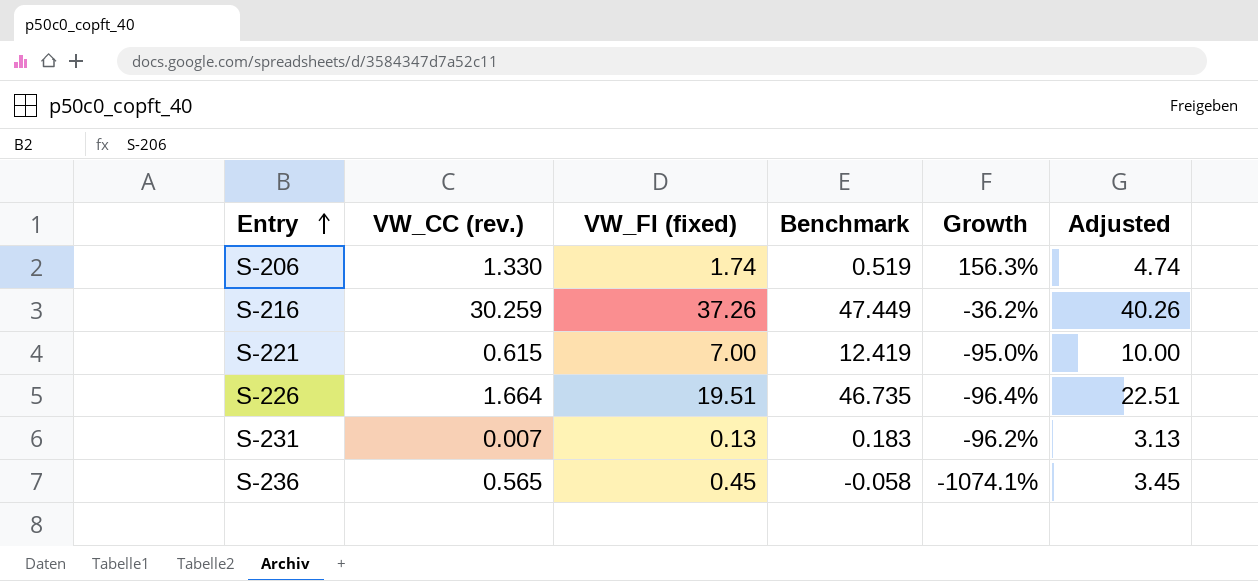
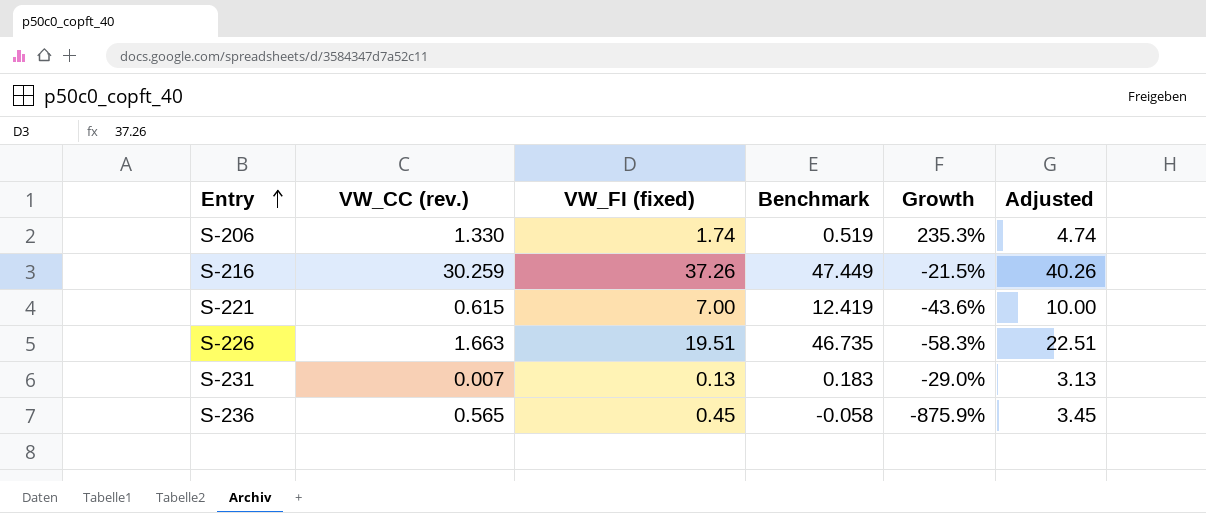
column Growth | formula: ([VW_CC (rev.)] - [Benchmark]) / [Benchmark] -> ([VW_FI (fixed)] - [Benchmark]) / [Benchmark]
S-226 | VW_CC (rev.): 1.664 -> 1.663

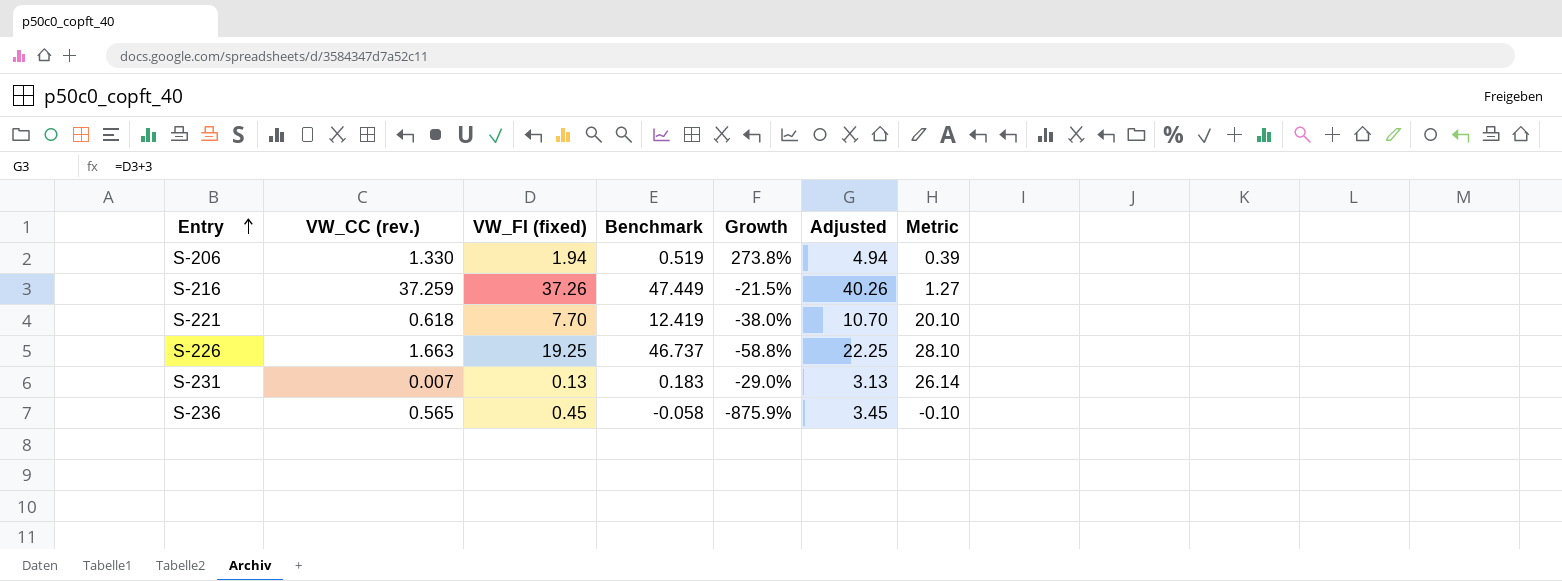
column Metric | formula: none -> [Benchmark] / [VW_CC (rev.)]
S-206 | VW_FI (fixed): 1.74 -> 1.94
S-206 | Growth: 235.3% -> 273.8%
S-206 | Adjusted: 4.74 -> 4.94
S-216 | VW_CC (rev.): 30.259 -> 37.259
S-221 | VW_CC (rev.): 0.615 -> 0.618
S-221 | VW_FI (fixed): 7.00 -> 7.70
S-221 | Growth: -43.6% -> -38.0%
S-221 | Adjusted: 10.00 -> 10.70
S-226 | VW_FI (fixed): 19.51 -> 19.25
S-226 | Benchmark: 46.735 -> 46.737
S-226 | Growth: -58.3% -> -58.8%
S-226 | Adjusted: 22.51 -> 22.25

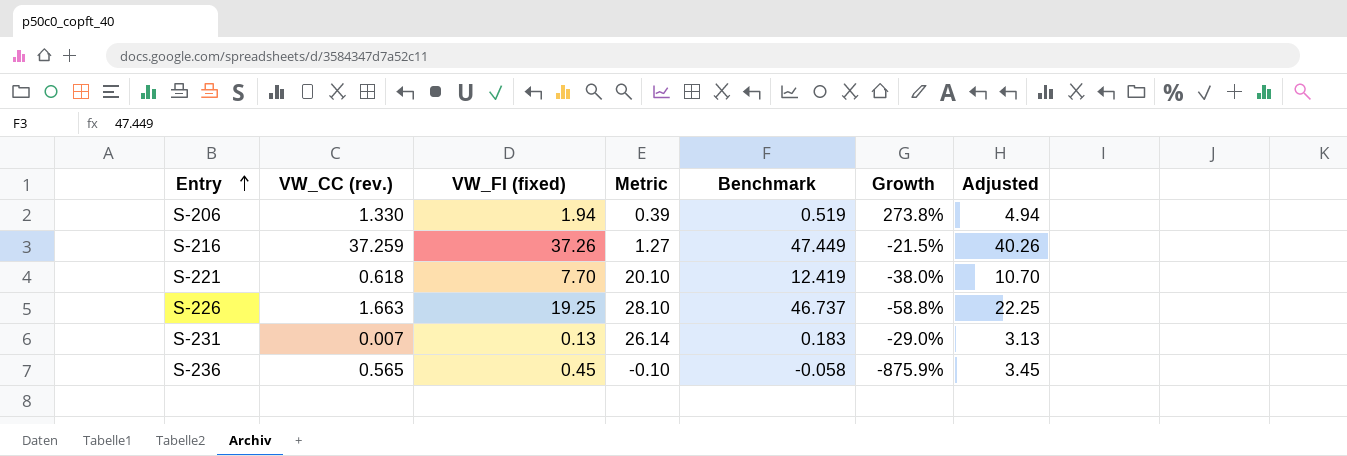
column Metric | position: 7 -> 4

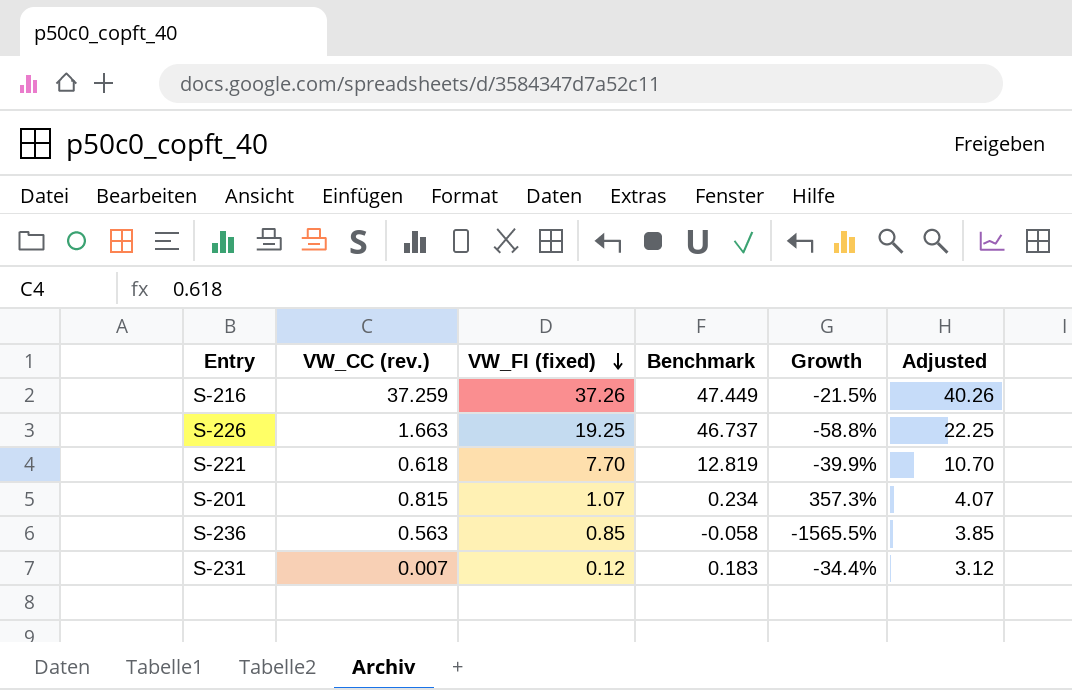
row order: Entry ascending -> VW_FI (fixed) descending
column Metric | formula: [Benchmark] / [VW_CC (rev.)] -> none
row S-206: 1.330 | 1.94 | 0.39 | 0.519 | 273.8% | 4.94 -> none
S-221 | Benchmark: 12.419 -> 12.819
S-221 | Growth: -38.0% -> -39.9%
row S-201: none -> 0.815 | 1.07 | 0.234 | 357.3% | 4.07
S-236 | VW_CC (rev.): 0.565 -> 0.563
S-236 | VW_FI (fixed): 0.45 -> 0.85
S-236 | Growth: -875.9% -> -1565.5%
S-236 | Adjusted: 3.45 -> 3.85
S-231 | VW_FI (fixed): 0.13 -> 0.12
S-231 | Growth: -29.0% -> -34.4%
S-231 | Adjusted: 3.13 -> 3.12

